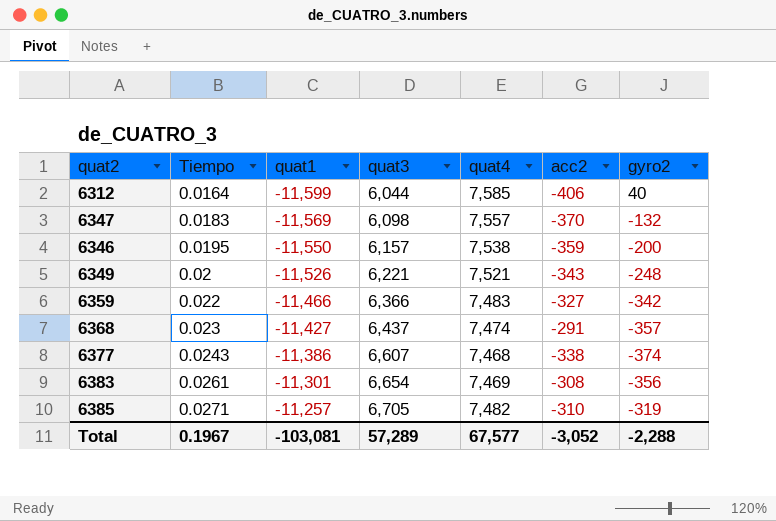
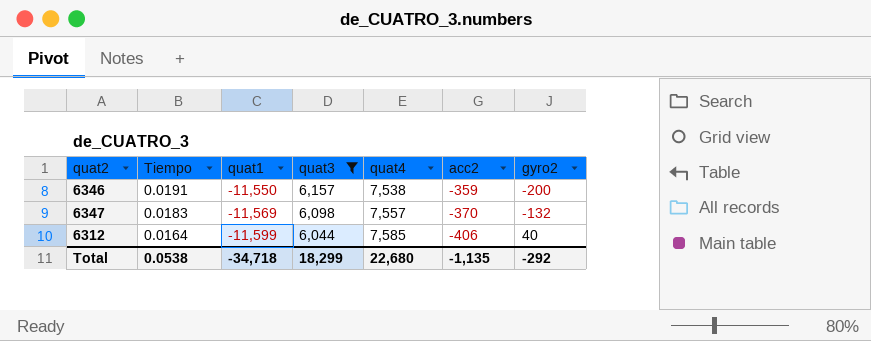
filter: none -> quat3 <= 6,157
row order: Tiempo ascending -> Tiempo descending
6346 | Tiempo: 0.0195 -> 0.0191
Total | Tiempo: 0.1967 -> 0.0538
Total | quat1: -103,081 -> -34,718
Total | quat3: 57,289 -> 18,299
Total | quat4: 67,577 -> 22,680
Total | acc2: -3,052 -> -1,135
Total | gyro2: -2,288 -> -292

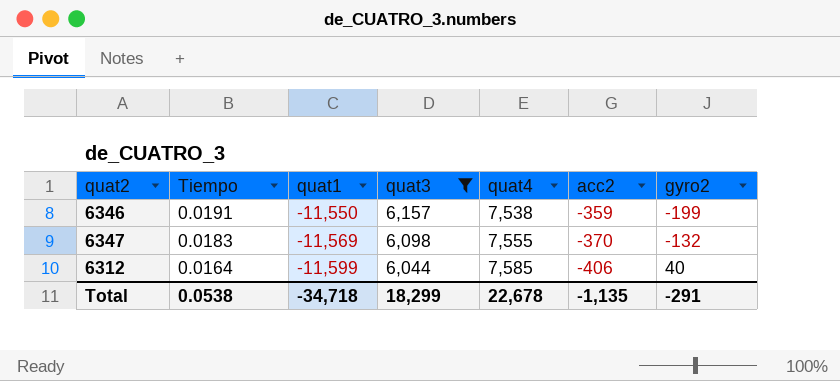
6346 | gyro2: -200 -> -199
6347 | quat4: 7,557 -> 7,555
Total | quat4: 22,680 -> 22,678
Total | gyro2: -292 -> -291

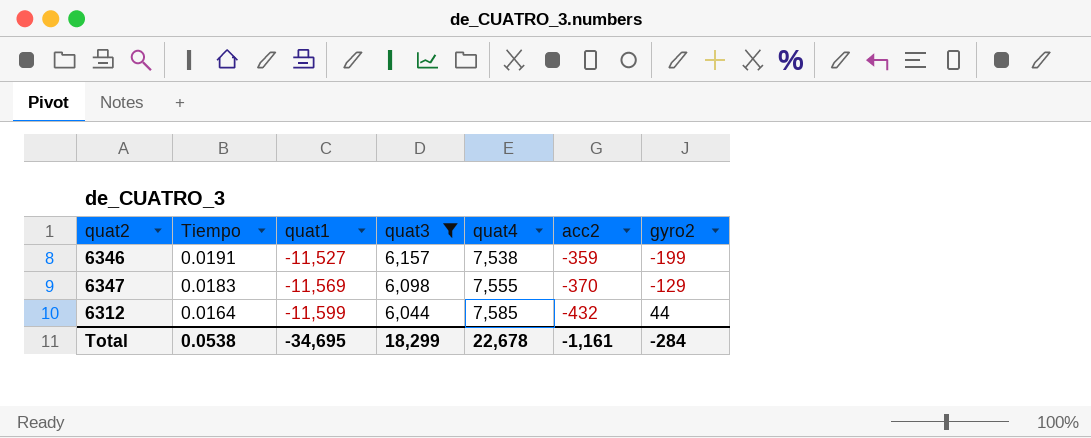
6346 | quat1: -11,550 -> -11,527
6347 | gyro2: -132 -> -129
6312 | acc2: -406 -> -432
6312 | gyro2: 40 -> 44
Total | quat1: -34,718 -> -34,695
Total | acc2: -1,135 -> -1,161
Total | gyro2: -291 -> -284

